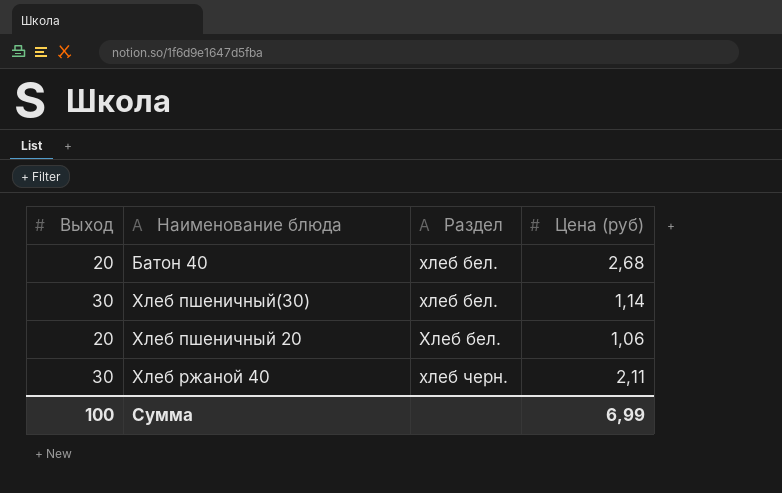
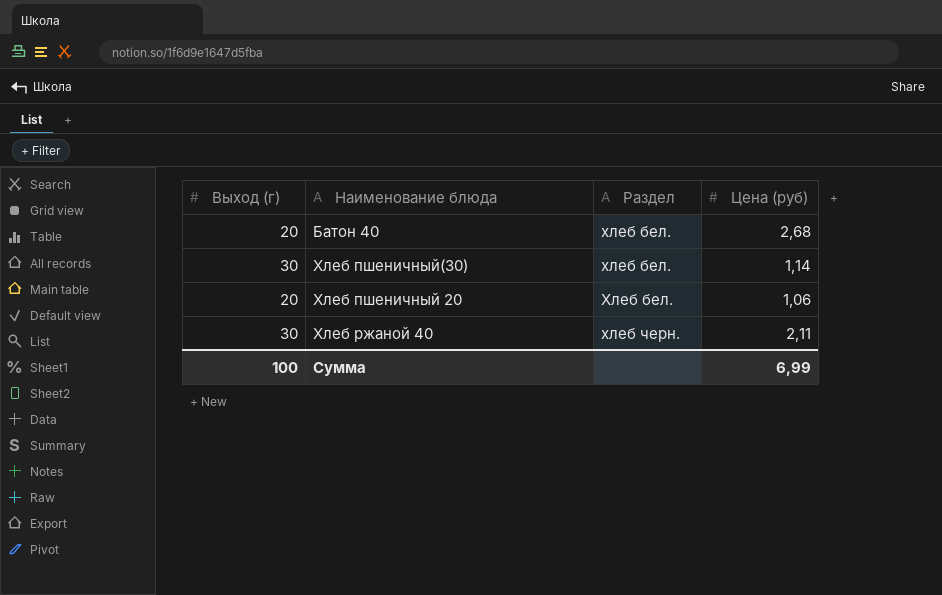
column name: Выход -> Выход (г)

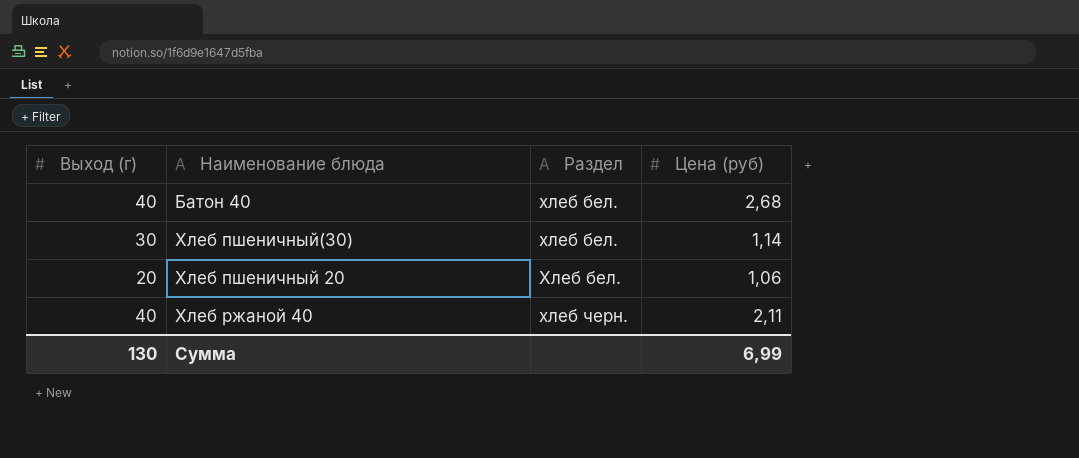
Батон 40 | Выход (г): 20 -> 40
Хлеб ржаной 40 | Выход (г): 30 -> 40
Сумма | Выход (г): 100 -> 130

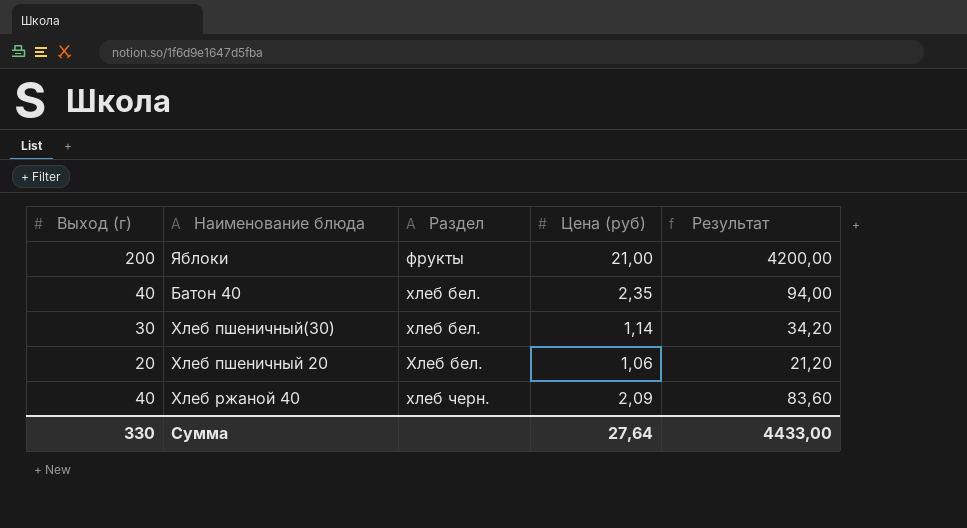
column Результат | formula: none -> [Выход (г)] * [Цена (руб)]
row Яблоки: none -> 200 | фрукты | 21,00 | 4200,00
Батон 40 | Цена (руб): 2,68 -> 2,35
Хлеб ржаной 40 | Цена (руб): 2,11 -> 2,09
Сумма | Выход (г): 130 -> 330
Сумма | Цена (руб): 6,99 -> 27,64

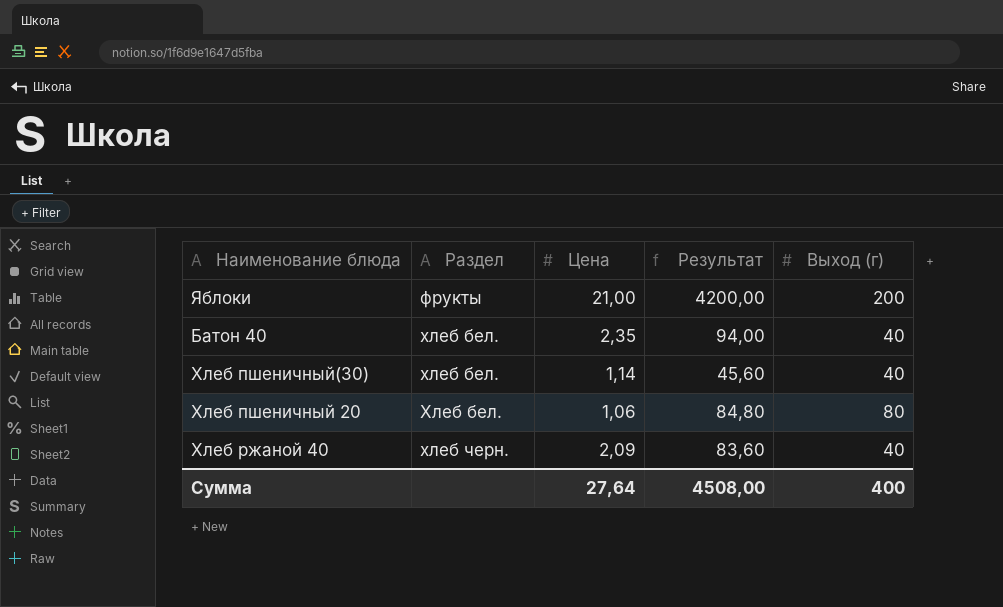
column name: Цена (руб) -> Цена
column Выход (г) | position: 1 -> 5
Хлеб пшеничный(30) | Результат: 34,20 -> 45,60
Хлеб пшеничный(30) | Выход (г): 30 -> 40
Хлеб пшеничный 20 | Результат: 21,20 -> 84,80
Хлеб пшеничный 20 | Выход (г): 20 -> 80
Сумма | Результат: 4433,00 -> 4508,00
Сумма | Выход (г): 330 -> 400

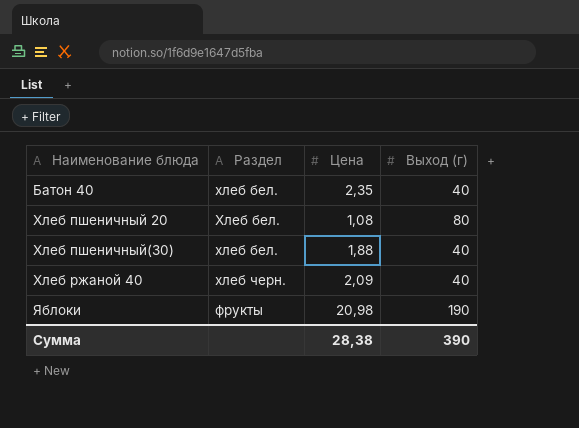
row order: Раздел ascending -> Наименование блюда ascending
column Результат | formula: [Цена] * [Выход (г)] -> none
Хлеб пшеничный 20 | Цена: 1,06 -> 1,08
Хлеб пшеничный(30) | Цена: 1,14 -> 1,88
Яблоки | Цена: 21,00 -> 20,98
Яблоки | Выход (г): 200 -> 190
Сумма | Цена: 27,64 -> 28,38
Сумма | Выход (г): 400 -> 390

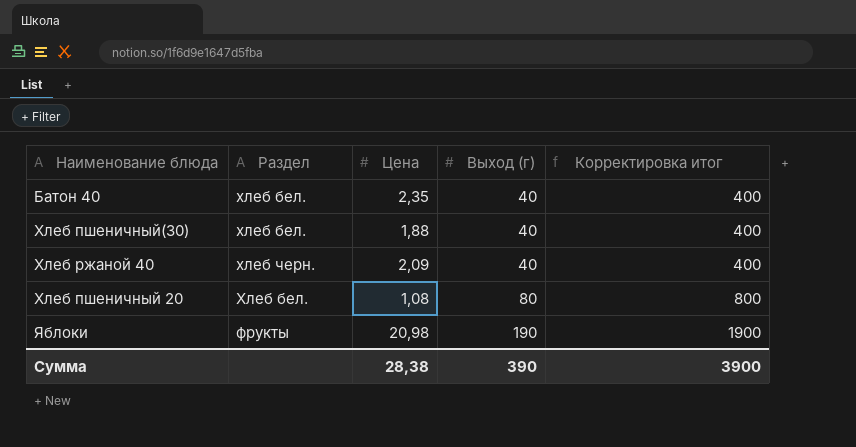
row order: Наименование блюда ascending -> Выход (г) ascending
column Корректировка итог | formula: none -> [Выход (г)] * 10

